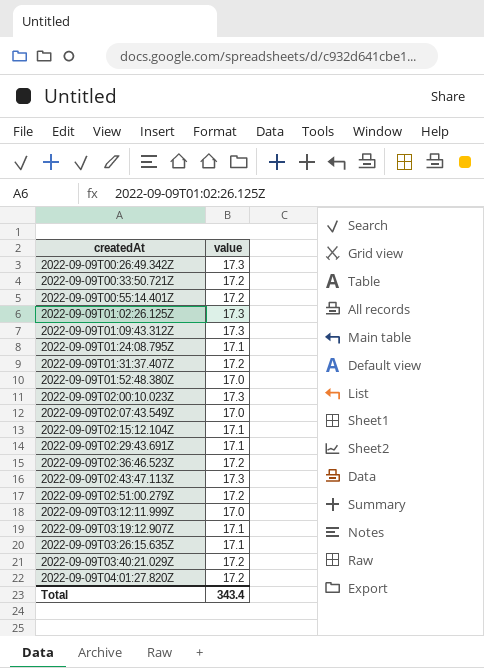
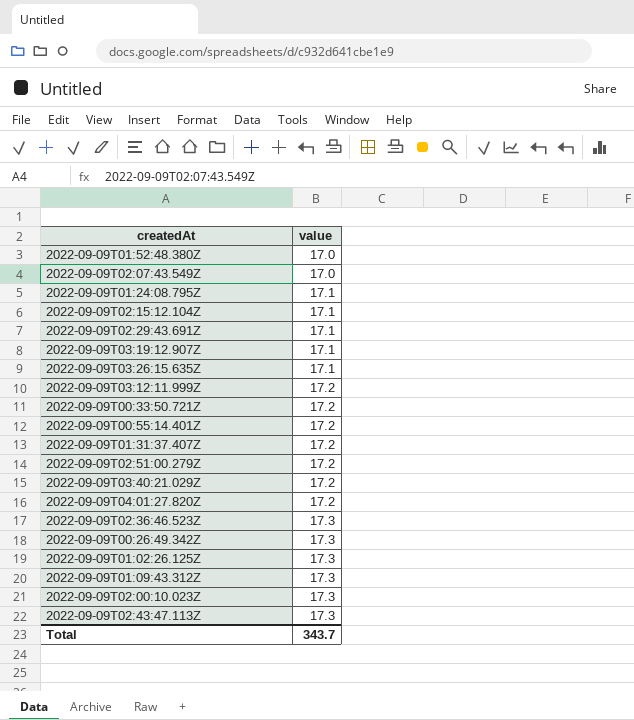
row order: createdAt ascending -> value ascending
2022-09-09T03:12:11.999Z | value: 17.0 -> 17.2
2022-09-09T02:36:46.523Z | value: 17.2 -> 17.3
Total | value: 343.4 -> 343.7

